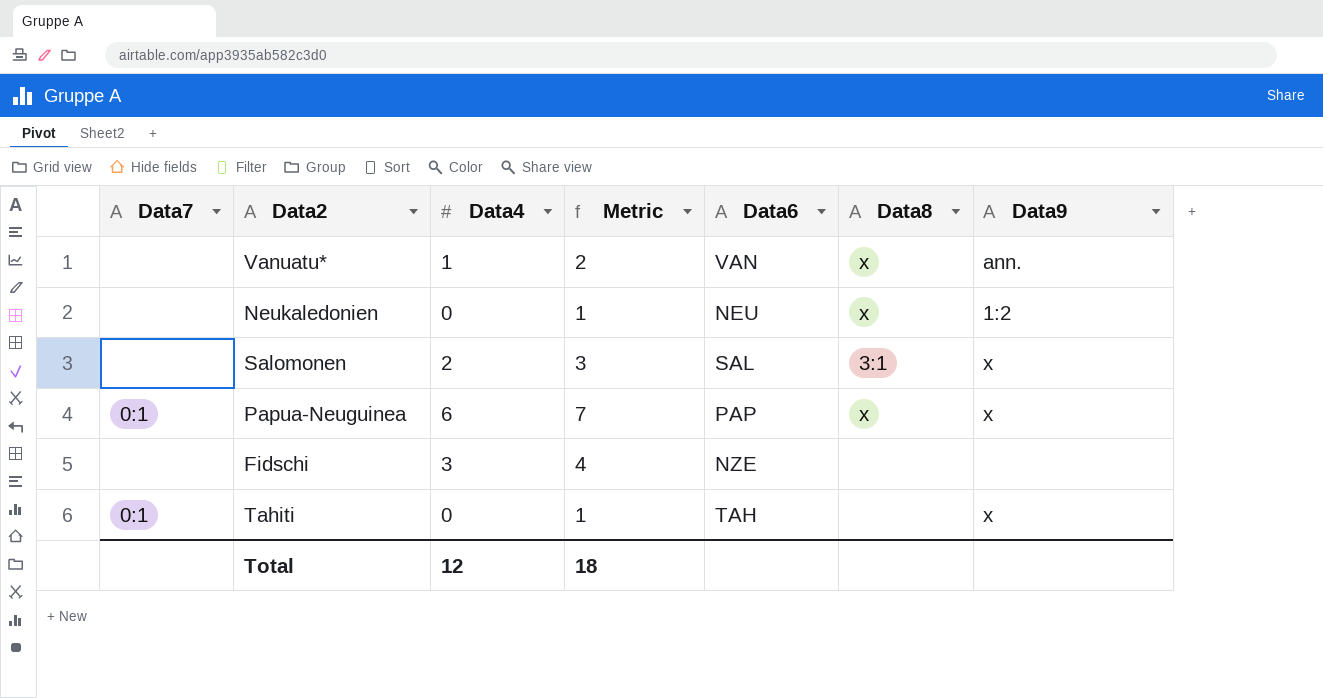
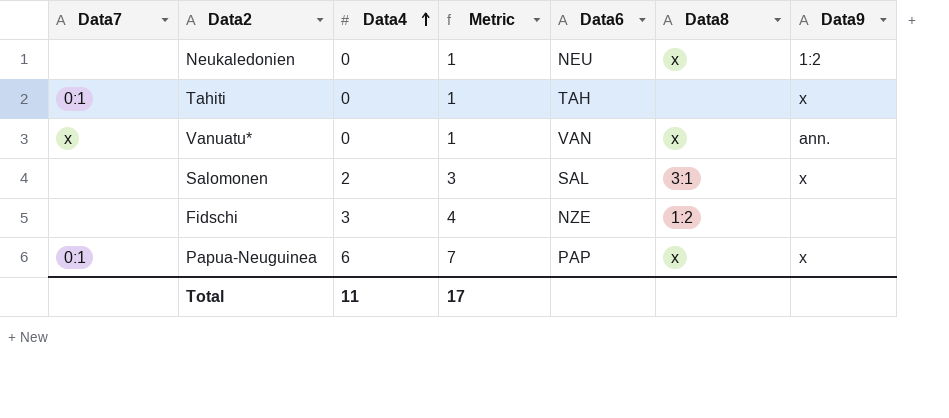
row order: none -> Data4 ascending
Vanuatu* | Data7: none -> x
Vanuatu* | Data4: 1 -> 0
Vanuatu* | Metric: 2 -> 1
Fidschi | Data8: none -> 1:2
Total | Data4: 12 -> 11
Total | Metric: 18 -> 17

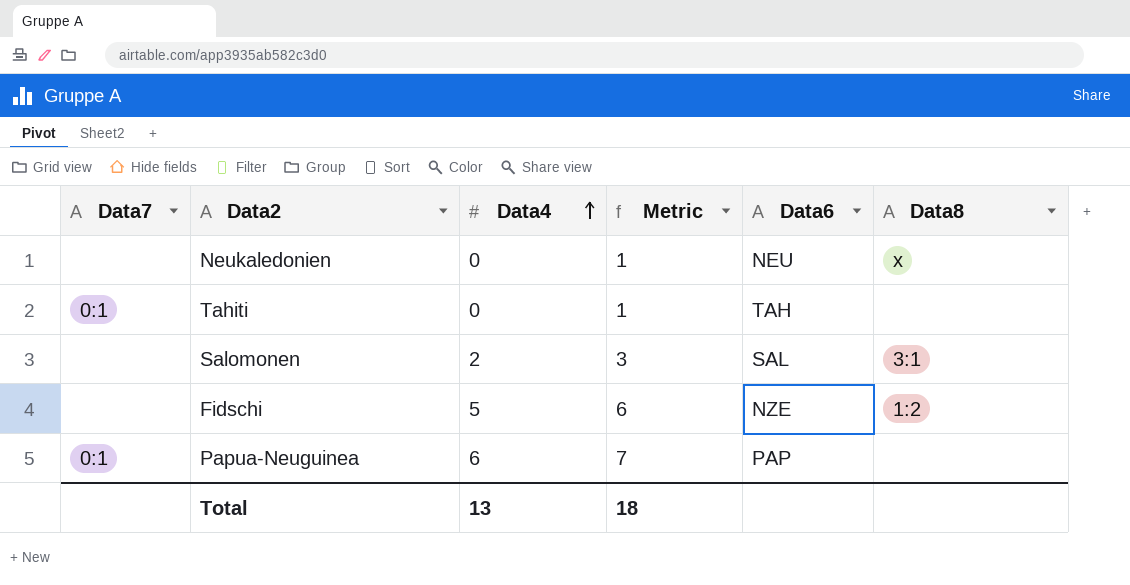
column Data9 | position: 7 -> none
row Vanuatu*: x | 0 | 1 | VAN | x | ann. -> none
Fidschi | Data4: 3 -> 5
Fidschi | Metric: 4 -> 6
Papua-Neuguinea | Data8: x -> none
Total | Data4: 11 -> 13
Total | Metric: 17 -> 18

